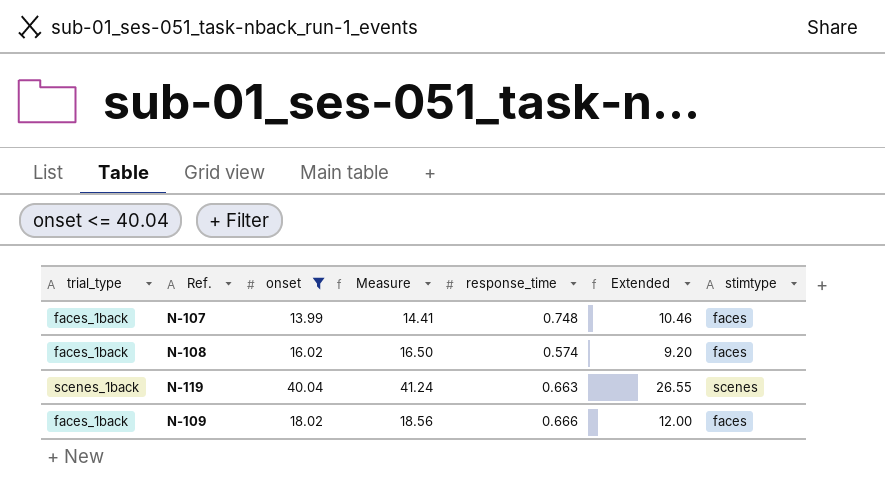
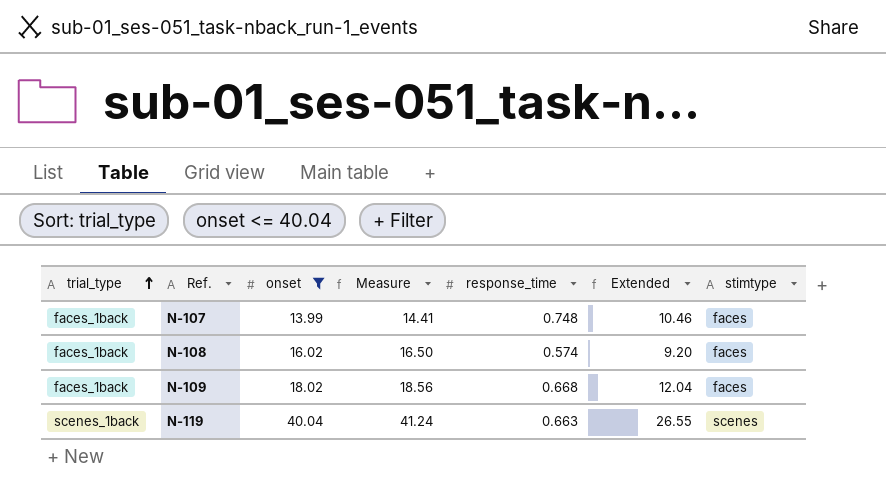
row order: none -> trial_type ascending
N-109 | response_time: 0.666 -> 0.668
N-109 | Extended: 12.00 -> 12.04

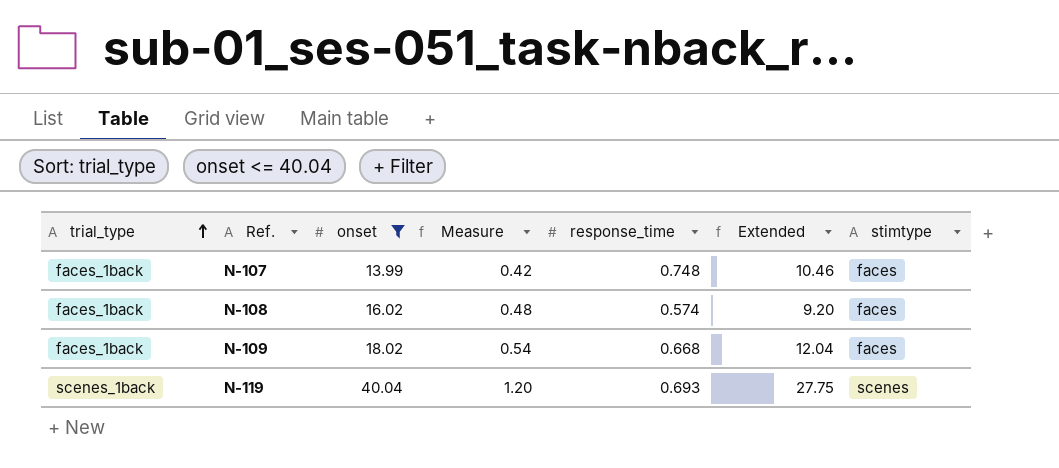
column Measure | formula: [onset] * 1.03 -> [onset] * 0.03
N-119 | response_time: 0.663 -> 0.693
N-119 | Extended: 26.55 -> 27.75

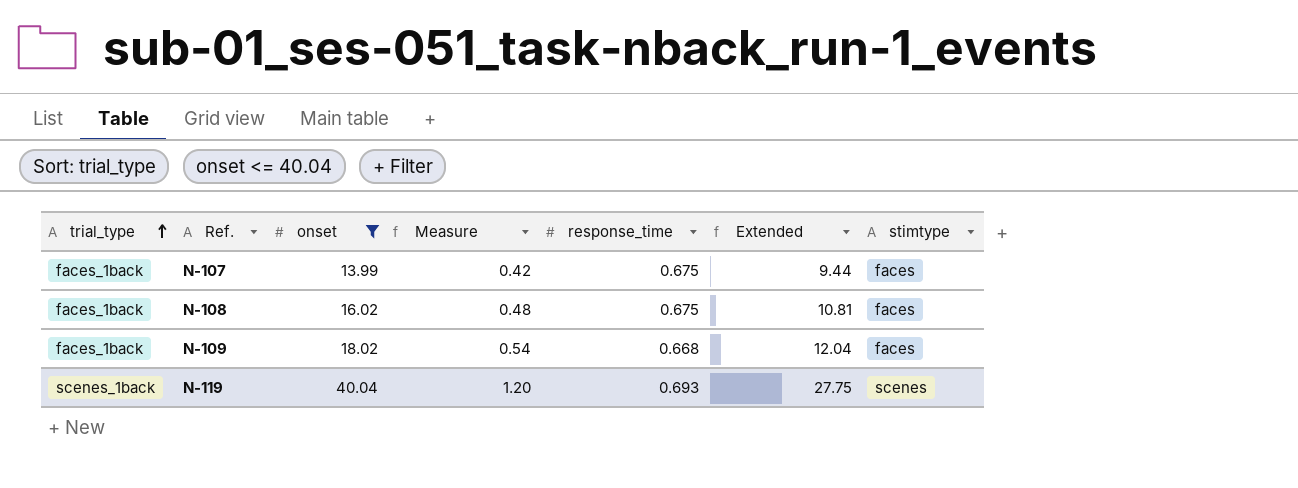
N-107 | response_time: 0.748 -> 0.675
N-107 | Extended: 10.46 -> 9.44
N-108 | response_time: 0.574 -> 0.675
N-108 | Extended: 9.20 -> 10.81

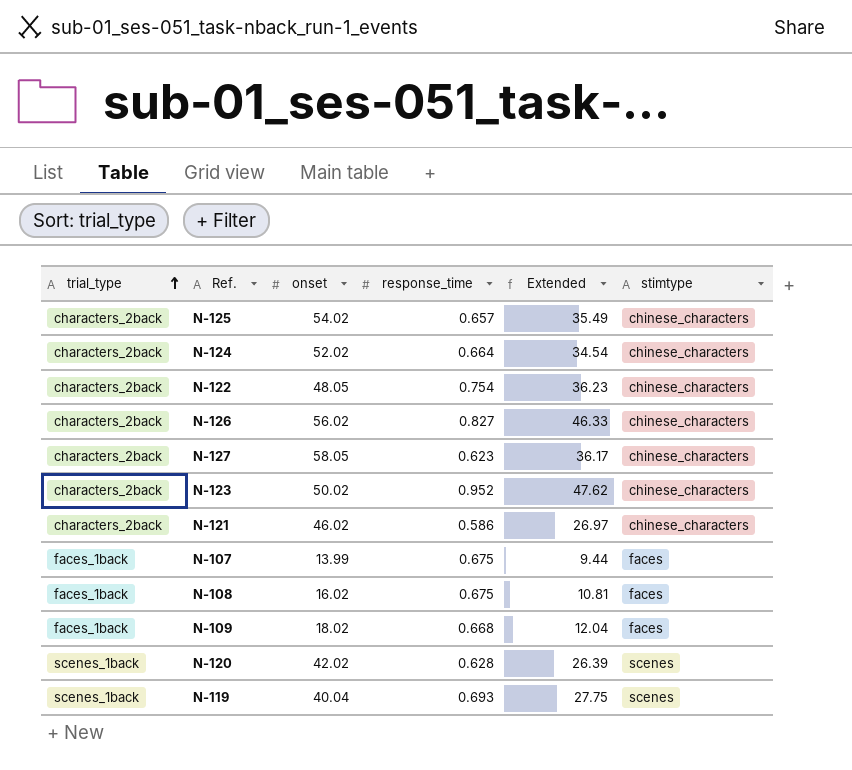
filter: onset <= 40.04 -> none
column Measure | formula: [onset] * 0.03 -> none

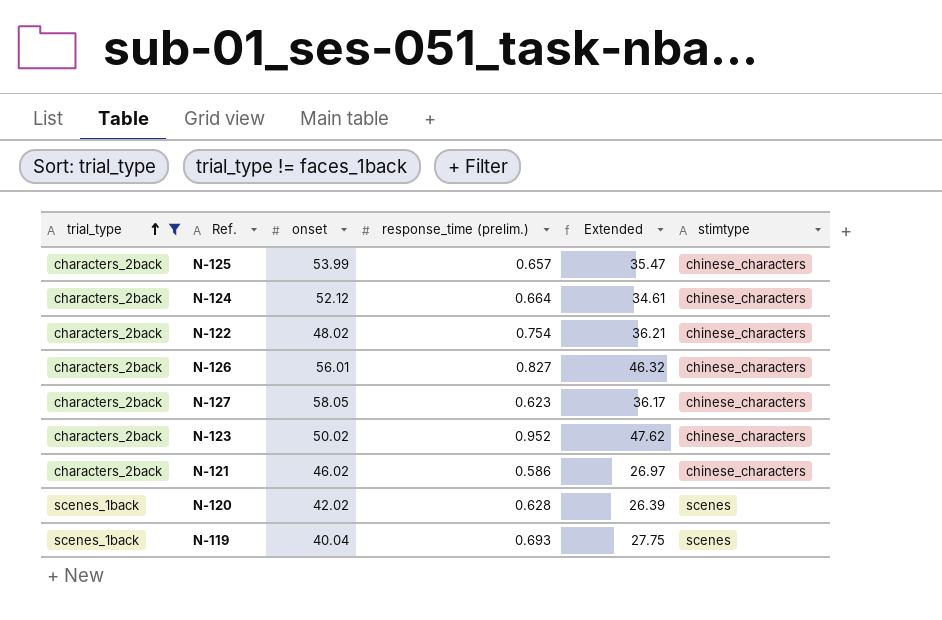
filter: none -> trial_type != faces_1back
column name: response_time -> response_time (prelim.)
N-125 | onset: 54.02 -> 53.99
N-125 | Extended: 35.49 -> 35.47
N-124 | onset: 52.02 -> 52.12
N-124 | Extended: 34.54 -> 34.61
N-122 | onset: 48.05 -> 48.02
N-122 | Extended: 36.23 -> 36.21
N-126 | onset: 56.02 -> 56.01
N-126 | Extended: 46.33 -> 46.32

